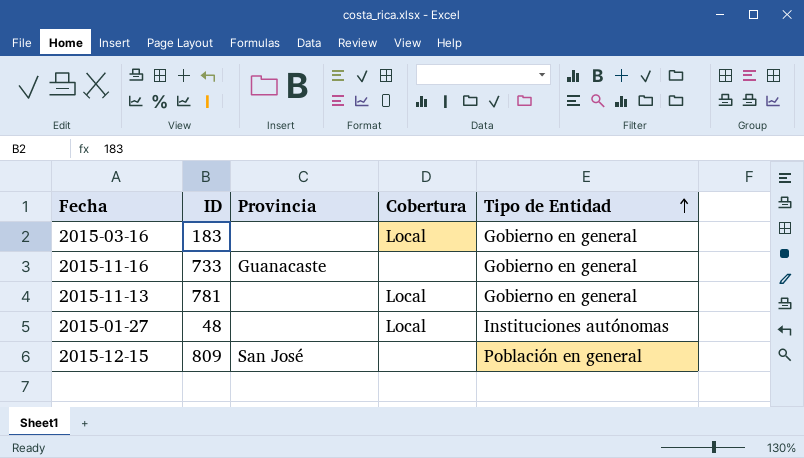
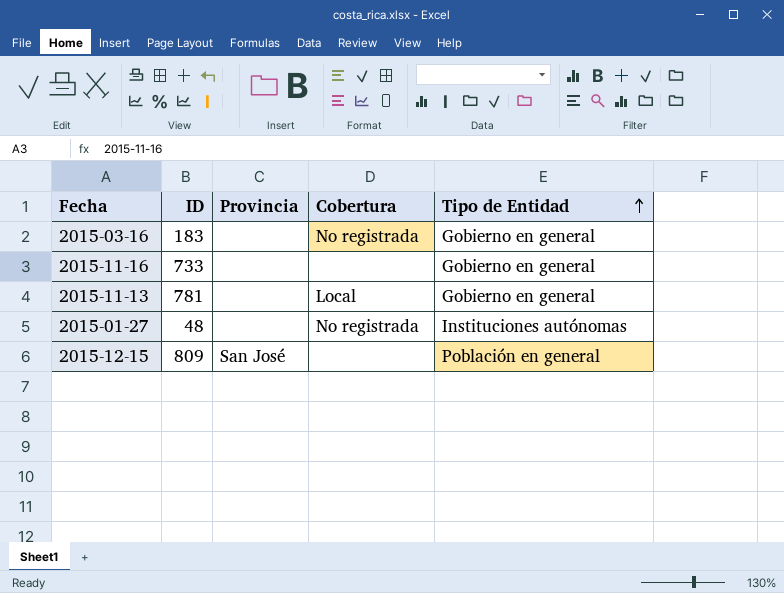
2015-03-16 | Cobertura: Local -> No registrada
2015-11-16 | Provincia: Guanacaste -> none
2015-01-27 | Cobertura: Local -> No registrada

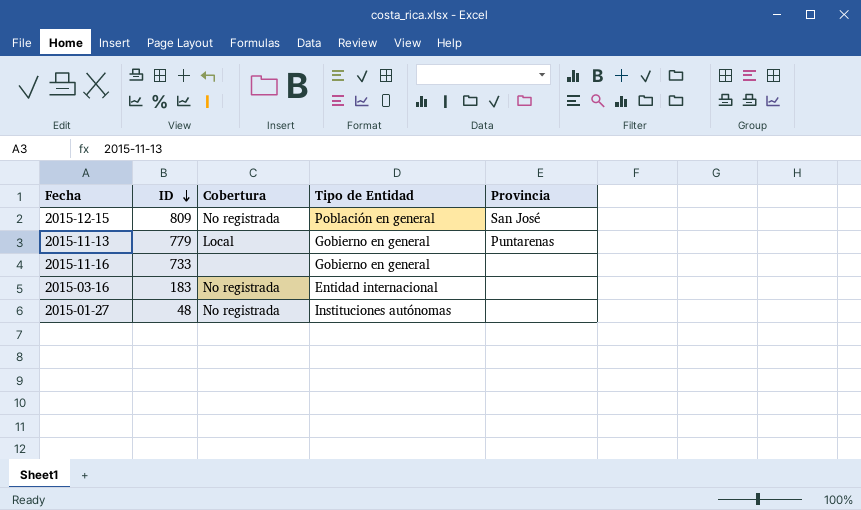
row order: Tipo de Entidad ascending -> ID descending
column Provincia | position: 3 -> 5
2015-12-15 | Cobertura: none -> No registrada
2015-11-13 | ID: 781 -> 779
2015-11-13 | Provincia: none -> Puntarenas
2015-03-16 | Tipo de Entidad: Gobierno en general -> Entidad internacional

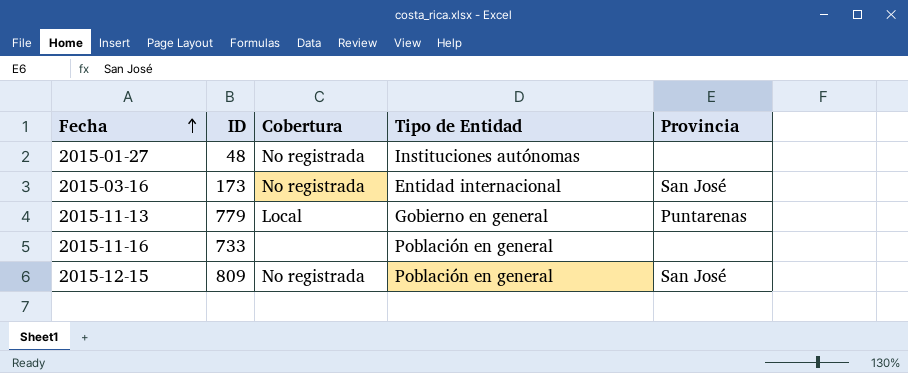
row order: ID descending -> Fecha ascending
2015-03-16 | ID: 183 -> 173
2015-03-16 | Provincia: none -> San José
2015-11-16 | Tipo de Entidad: Gobierno en general -> Población en general

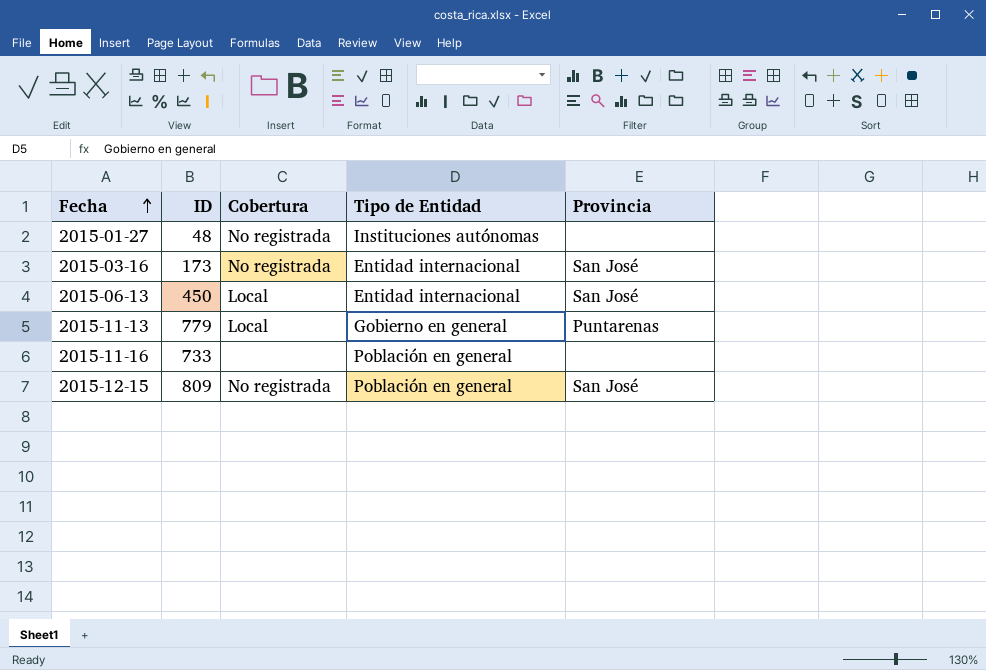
row 2015-06-13: none -> 450 | Local | Entidad internacional | San José

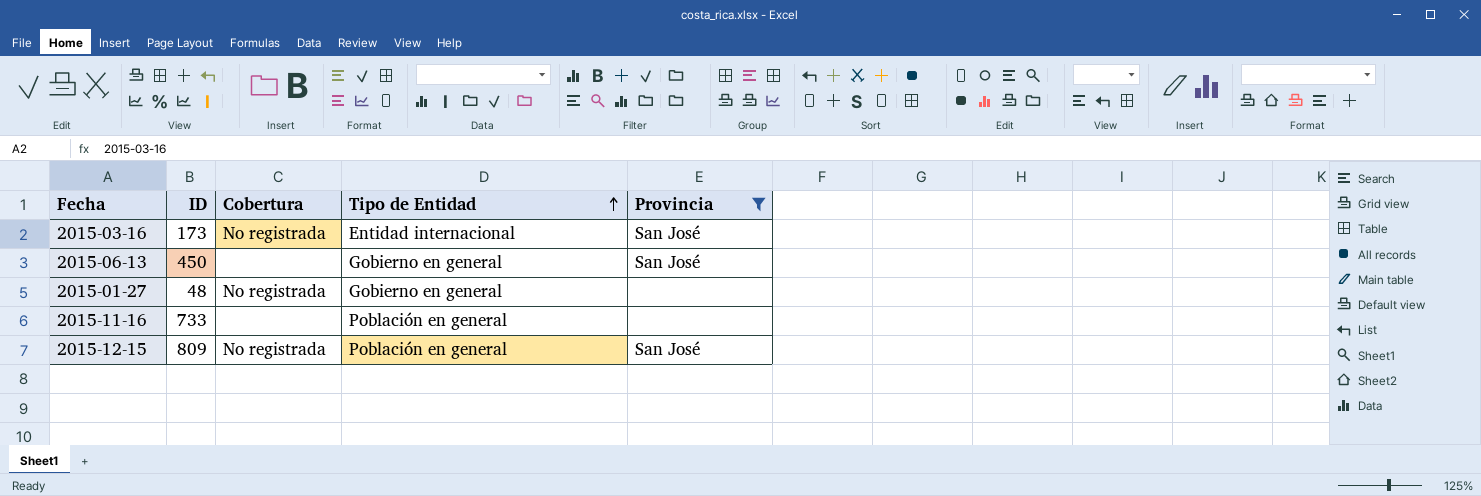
filter: none -> Provincia != Puntarenas
row order: Fecha ascending -> Tipo de Entidad ascending
2015-06-13 | Cobertura: Local -> none
2015-06-13 | Tipo de Entidad: Entidad internacional -> Gobierno en general
2015-01-27 | Tipo de Entidad: Instituciones autónomas -> Gobierno en general

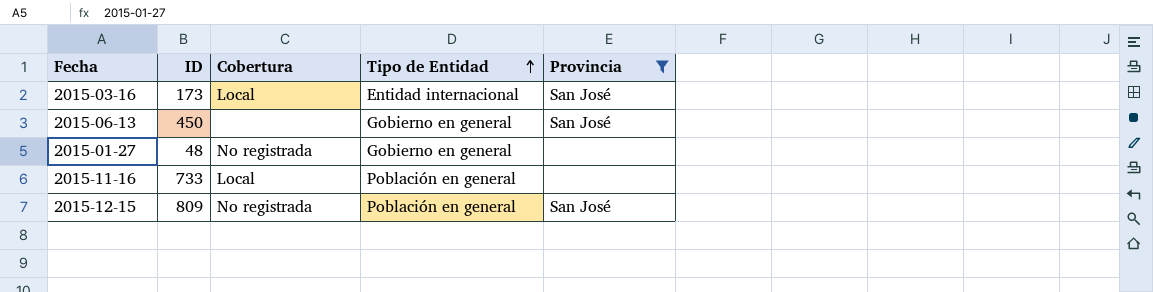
2015-03-16 | Cobertura: No registrada -> Local
2015-11-16 | Cobertura: none -> Local

